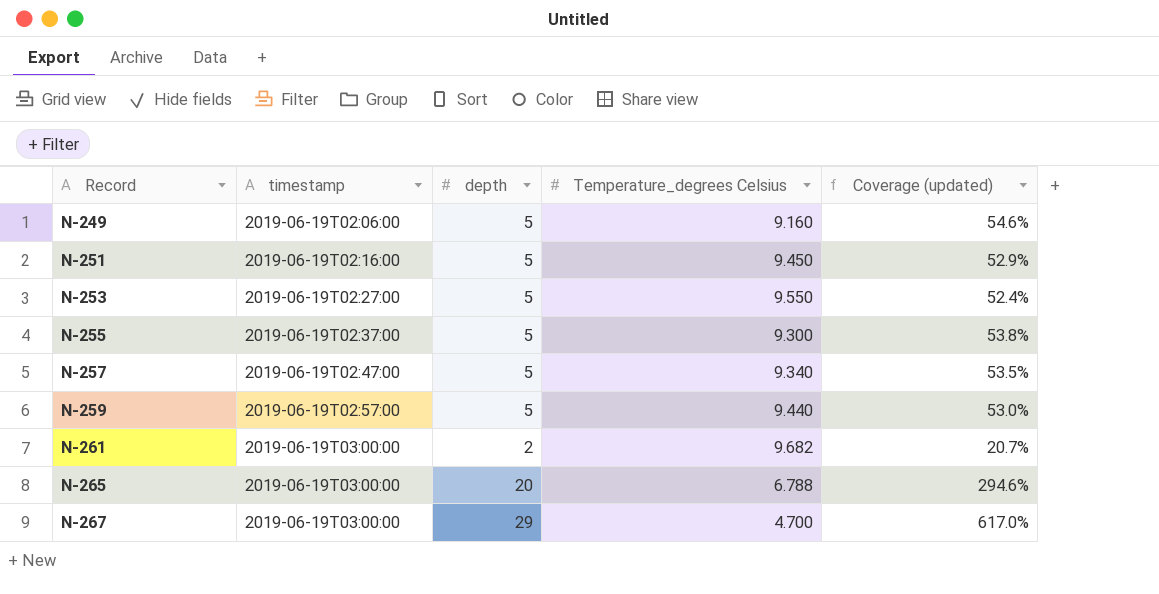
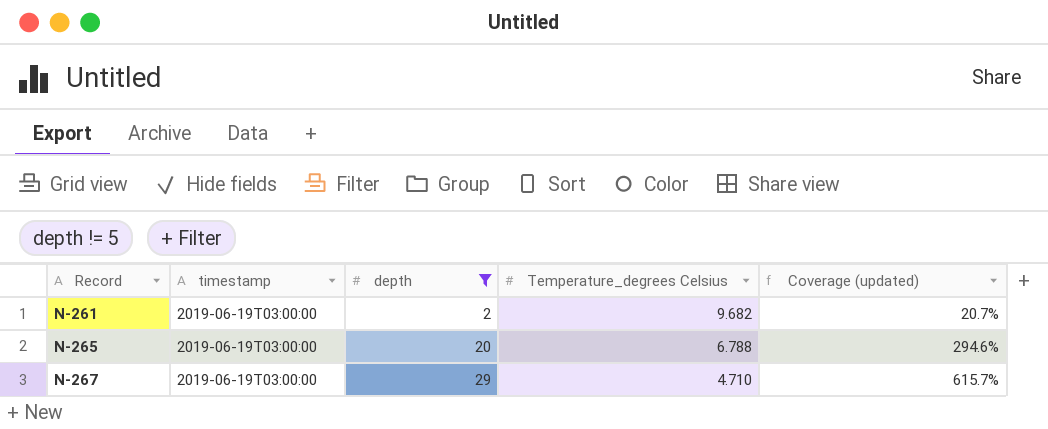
filter: none -> depth != 5
N-267 | Temperature_degrees Celsius: 4.700 -> 4.710
N-267 | Coverage (updated): 617.0% -> 615.7%

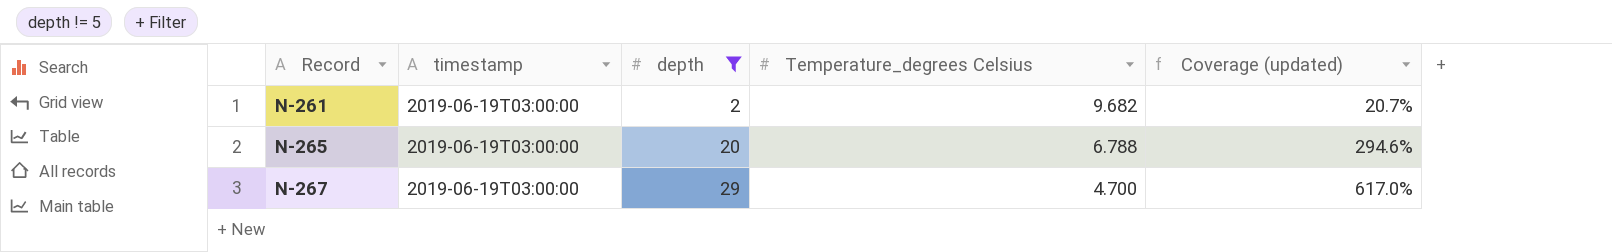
N-267 | Temperature_degrees Celsius: 4.710 -> 4.700
N-267 | Coverage (updated): 615.7% -> 617.0%

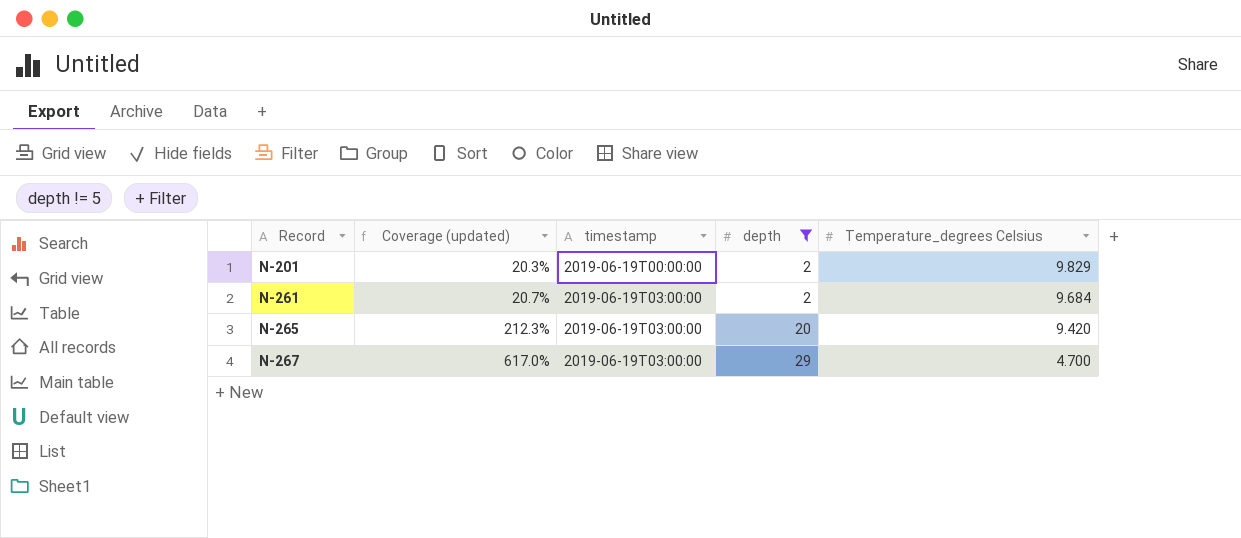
column Coverage (updated) | position: 5 -> 2
row N-201: none -> 20.3% | 2019-06-19T00:00:00 | 2 | 9.829
N-261 | Temperature_degrees Celsius: 9.682 -> 9.684
N-265 | Coverage (updated): 294.6% -> 212.3%
N-265 | Temperature_degrees Celsius: 6.788 -> 9.420

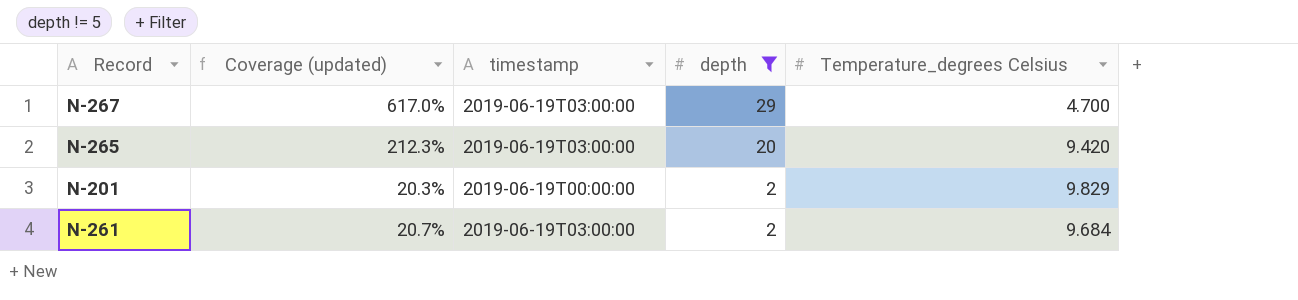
row order: Record ascending -> depth descending

